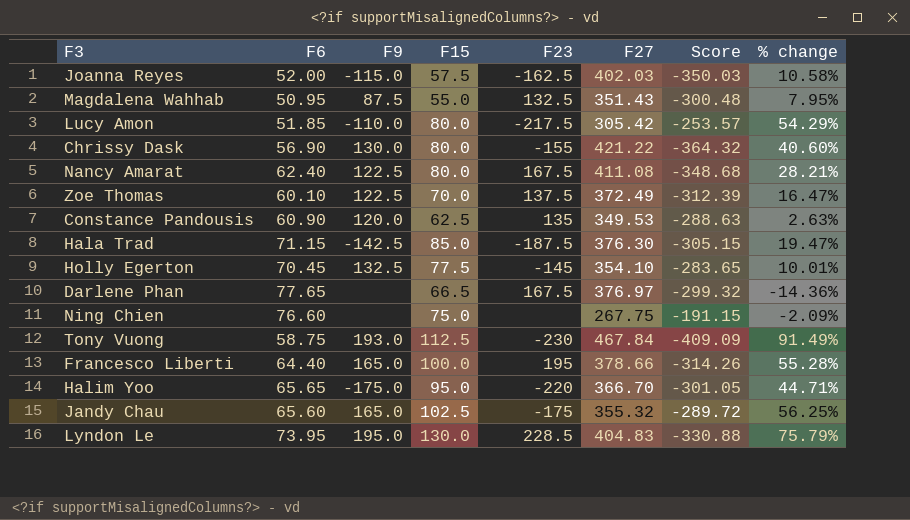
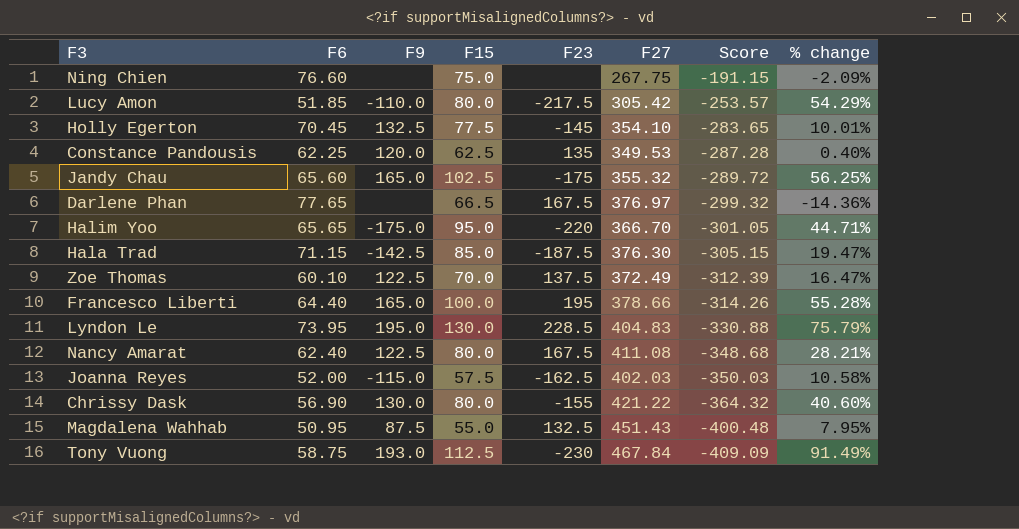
row order: none -> Score descending
Constance Pandousis | F6: 60.90 -> 62.25
Constance Pandousis | Score: -288.63 -> -287.28
Constance Pandousis | % change: 2.63% -> 0.40%
Magdalena Wahhab | F27: 351.43 -> 451.43
Magdalena Wahhab | Score: -300.48 -> -400.48

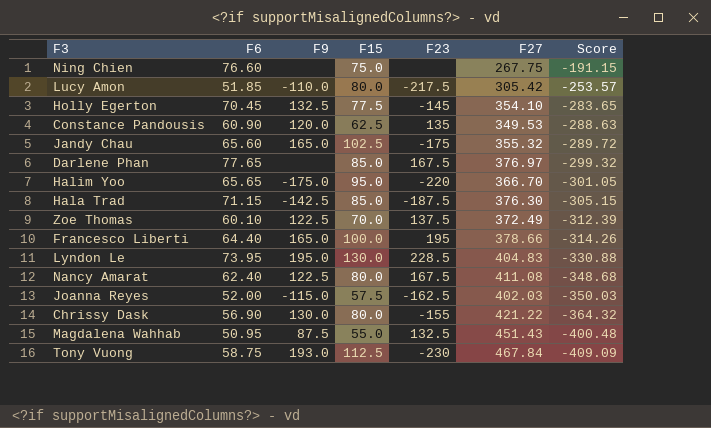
column % change | formula: ([F15] - [F6]) / [F6] -> none
Constance Pandousis | F6: 62.25 -> 60.90
Constance Pandousis | Score: -287.28 -> -288.63
Darlene Phan | F15: 66.5 -> 85.0

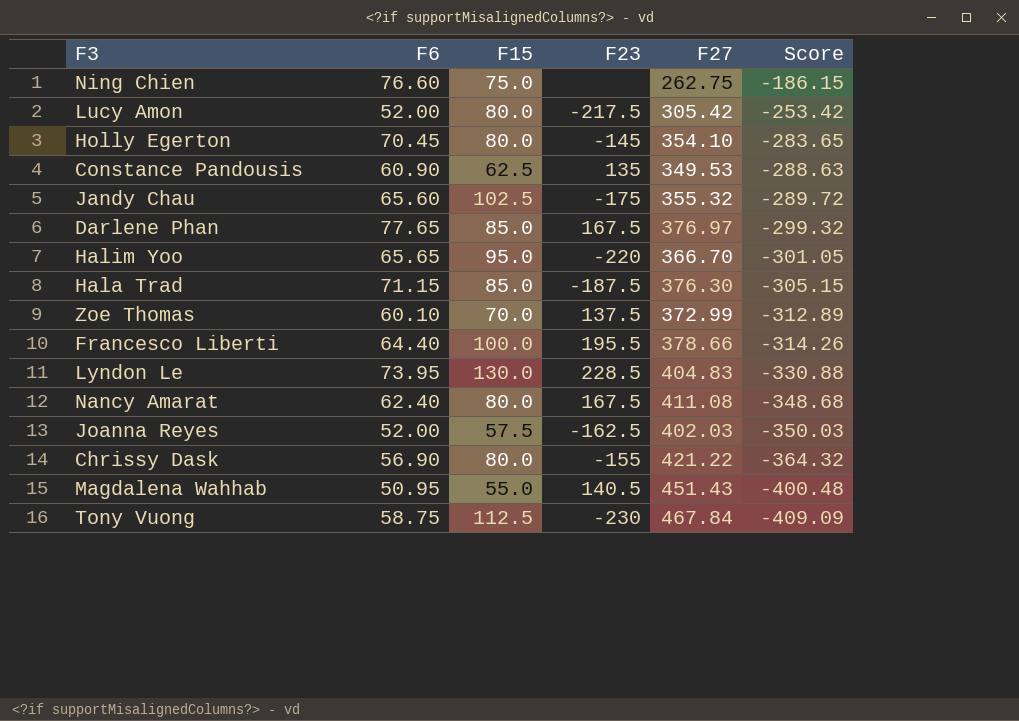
column F9 | position: 3 -> none
Ning Chien | F27: 267.75 -> 262.75
Ning Chien | Score: -191.15 -> -186.15
Lucy Amon | F6: 51.85 -> 52.00
Lucy Amon | Score: -253.57 -> -253.42
Holly Egerton | F15: 77.5 -> 80.0
Zoe Thomas | F27: 372.49 -> 372.99
Zoe Thomas | Score: -312.39 -> -312.89
Francesco Liberti | F23: 195 -> 195.5
Magdalena Wahhab | F23: 132.5 -> 140.5

